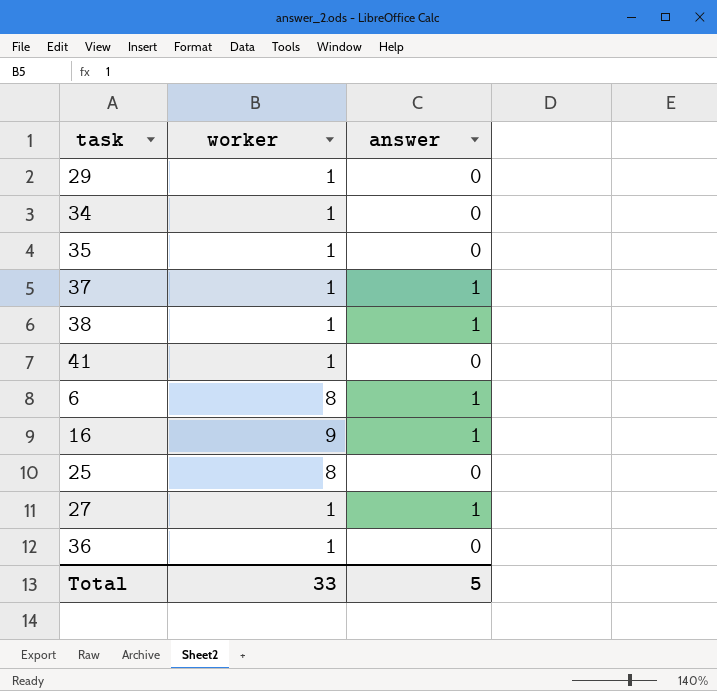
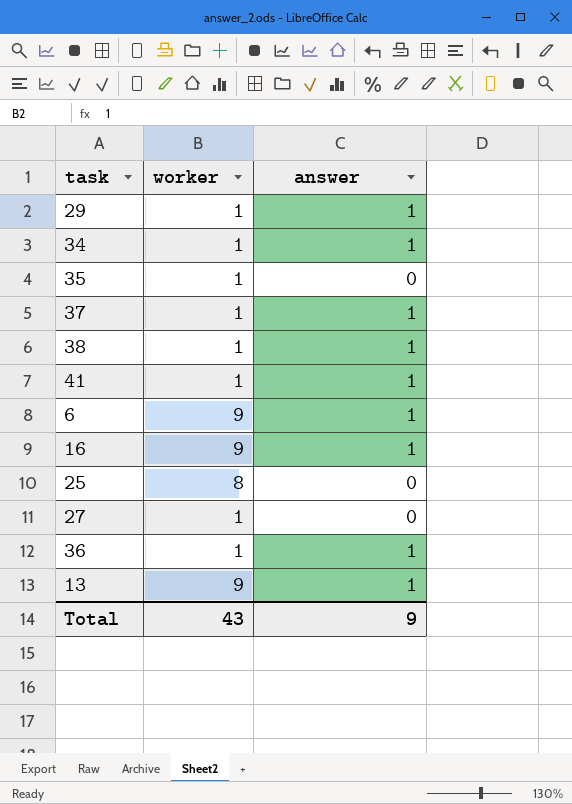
29 | answer: 0 -> 1
34 | answer: 0 -> 1
41 | answer: 0 -> 1
6 | worker: 8 -> 9
27 | answer: 1 -> 0
36 | answer: 0 -> 1
row 13: none -> 9 | 1
Total | worker: 33 -> 43
Total | answer: 5 -> 9

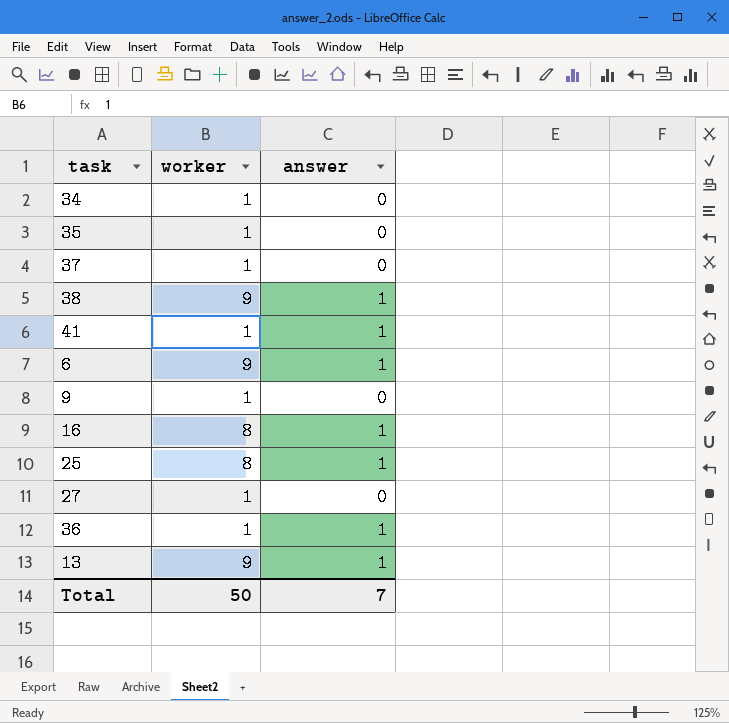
row 29: 1 | 1 -> none
34 | answer: 1 -> 0
37 | answer: 1 -> 0
38 | worker: 1 -> 9
row 9: none -> 1 | 0
16 | worker: 9 -> 8
25 | answer: 0 -> 1
Total | worker: 43 -> 50
Total | answer: 9 -> 7

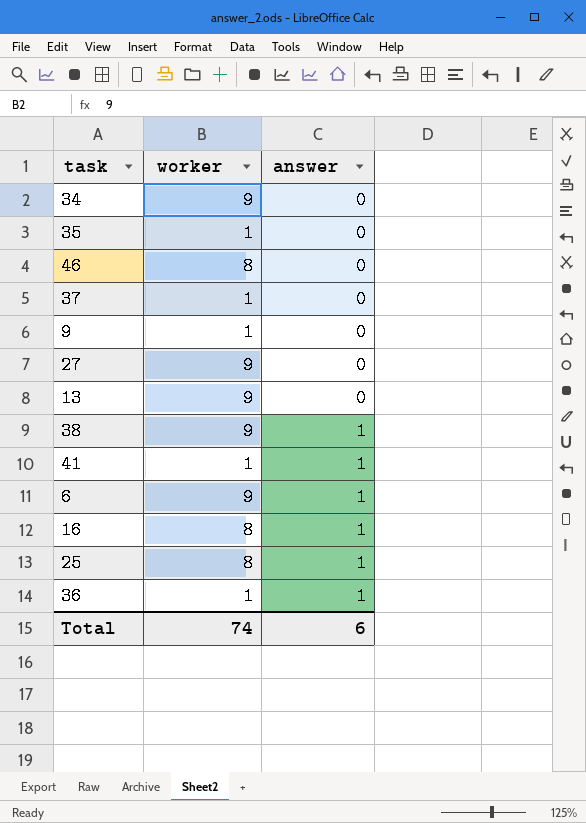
row order: none -> answer ascending
34 | worker: 1 -> 9
row 46: none -> 8 | 0
27 | worker: 1 -> 9
13 | answer: 1 -> 0
Total | worker: 50 -> 74
Total | answer: 7 -> 6

